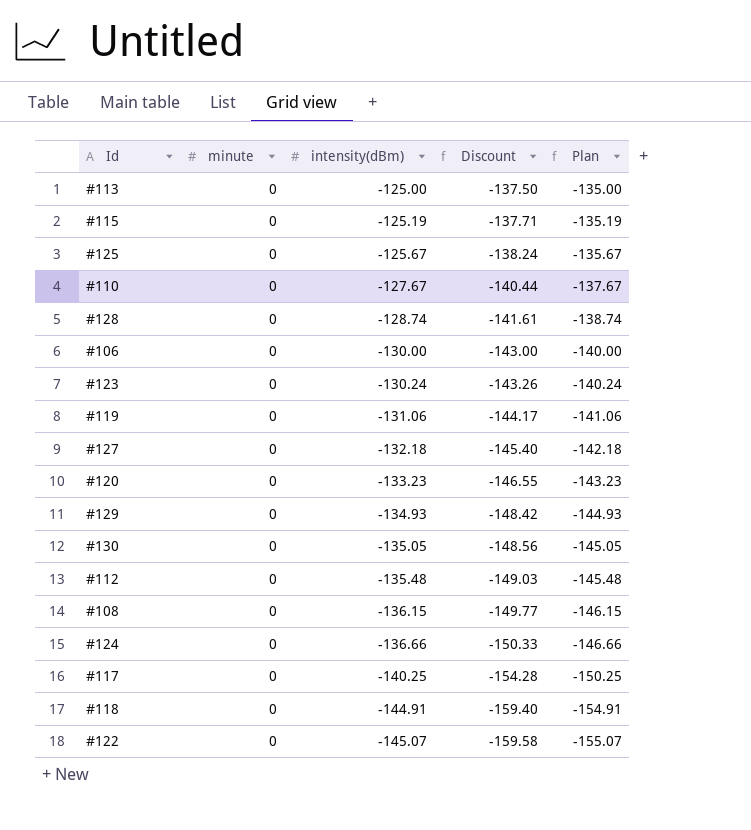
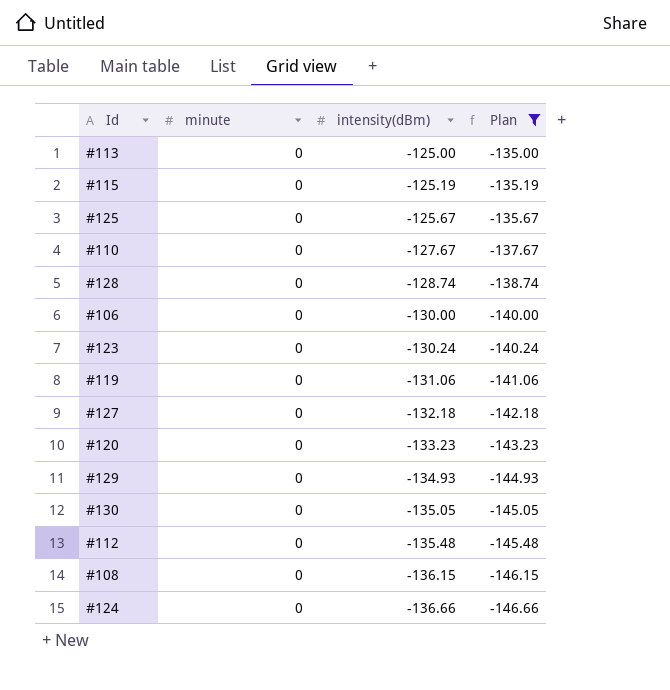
filter: none -> Plan >= -146.66
column Discount | formula: [intensity(dBm)] * 1.1 -> none

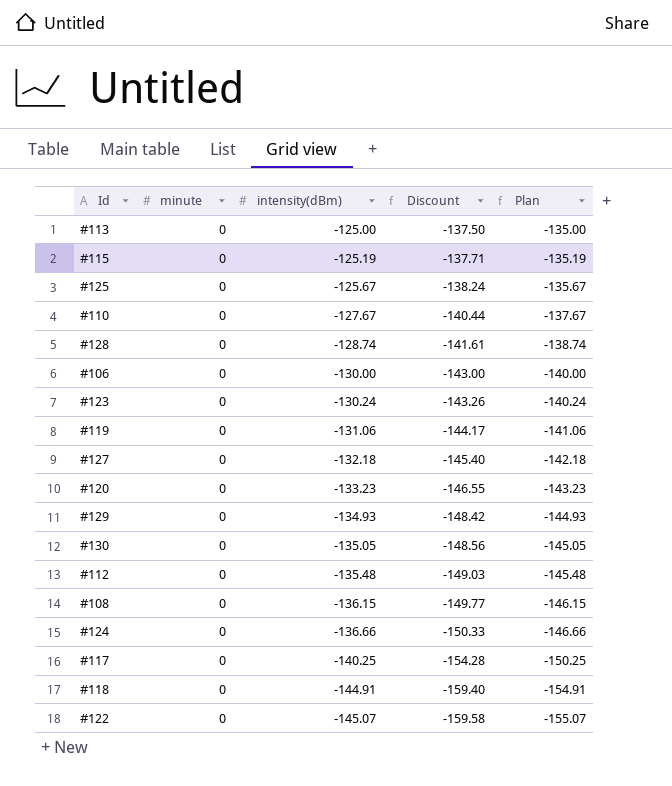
filter: Plan >= -146.66 -> none
column Discount | formula: none -> [intensity(dBm)] * 1.1

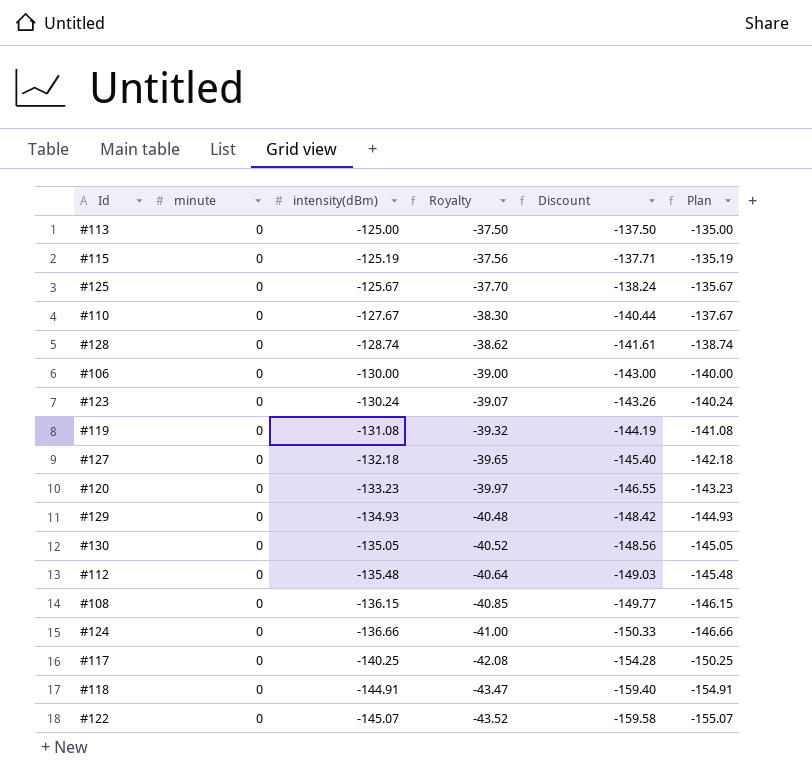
column Royalty | formula: none -> [intensity(dBm)] * 0.3
#119 | intensity(dBm): -131.06 -> -131.08
#119 | Discount: -144.17 -> -144.19
#119 | Plan: -141.06 -> -141.08

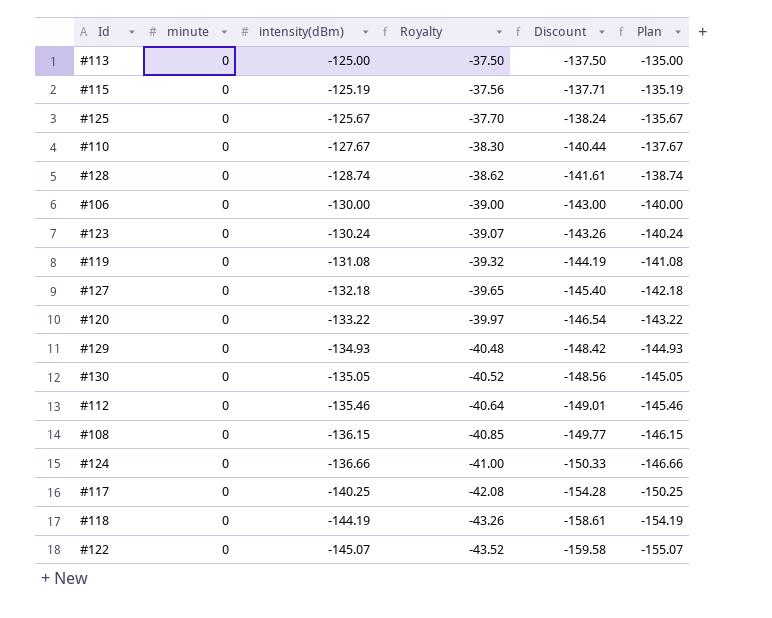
#120 | intensity(dBm): -133.23 -> -133.22
#120 | Discount: -146.55 -> -146.54
#120 | Plan: -143.23 -> -143.22
#112 | intensity(dBm): -135.48 -> -135.46
#112 | Discount: -149.03 -> -149.01
#112 | Plan: -145.48 -> -145.46
#118 | intensity(dBm): -144.91 -> -144.19
#118 | Royalty: -43.47 -> -43.26
#118 | Discount: -159.40 -> -158.61
#118 | Plan: -154.91 -> -154.19

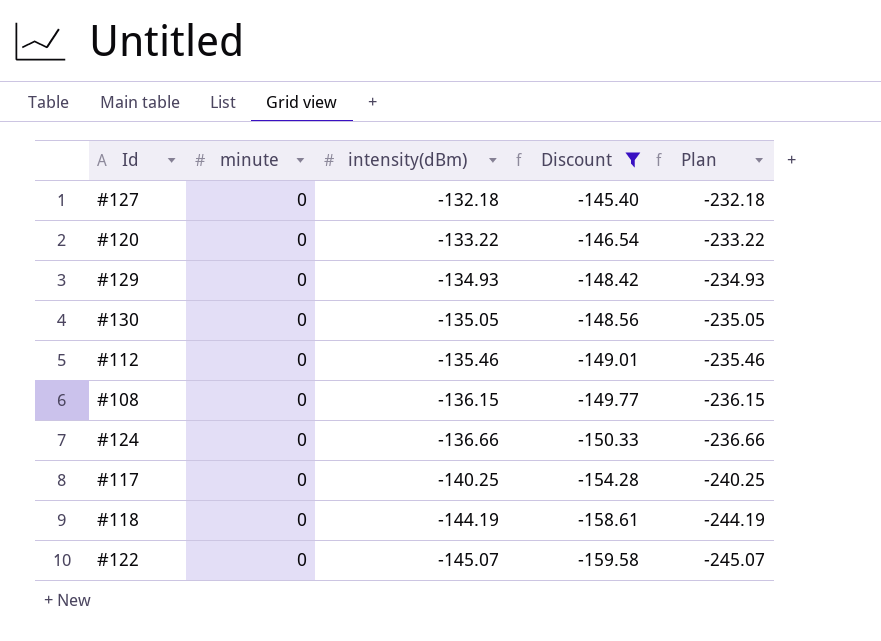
filter: none -> Discount <= -145.40
column Royalty | formula: [intensity(dBm)] * 0.3 -> none
column Plan | formula: [intensity(dBm)] - 10 -> [intensity(dBm)] - 100

